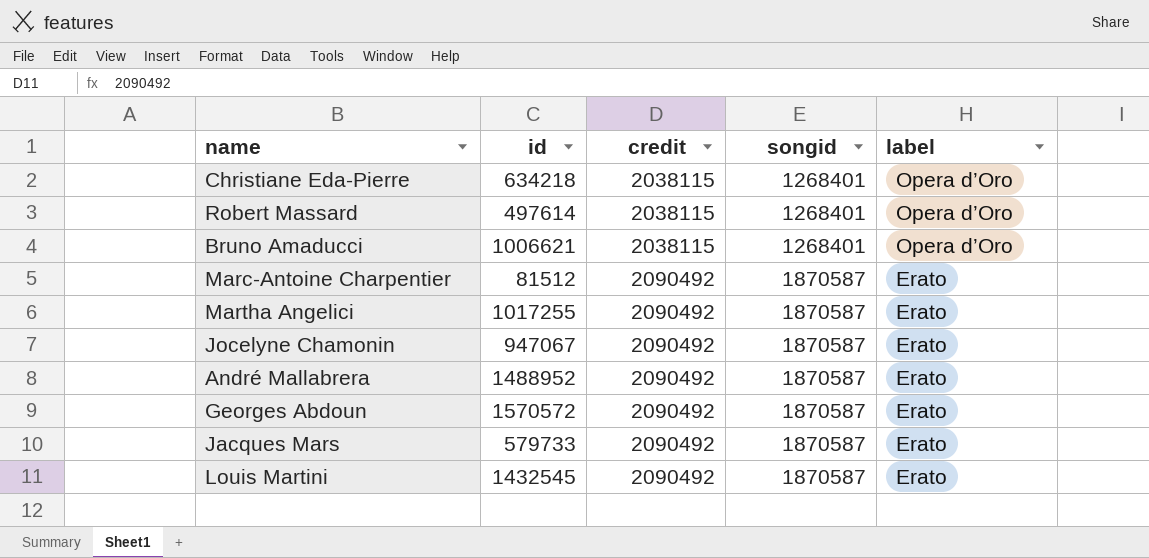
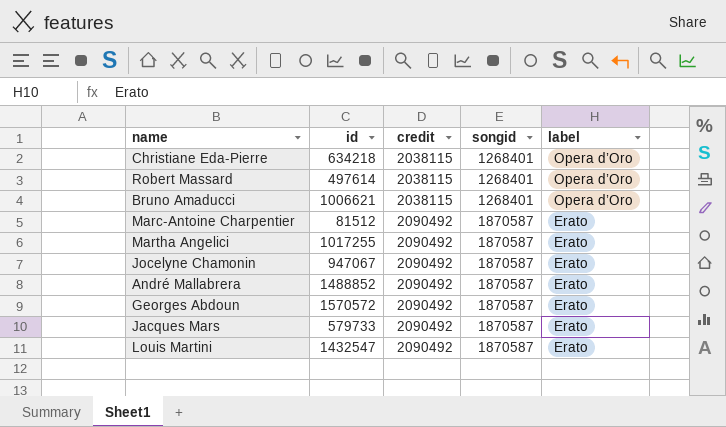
André Mallabrera | id: 1488952 -> 1488852
Louis Martini | id: 1432545 -> 1432547

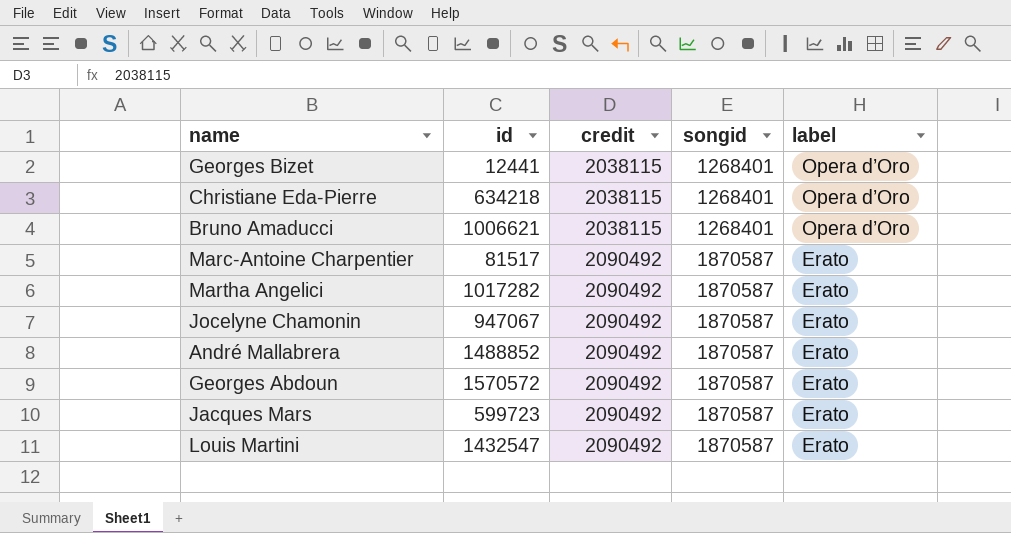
row Robert Massard: 497614 | 2038115 | 1268401 | Opera d’Oro -> none
row Georges Bizet: none -> 12441 | 2038115 | 1268401 | Opera d’Oro
Marc‐Antoine Charpentier | id: 81512 -> 81517
Martha Angelici | id: 1017255 -> 1017282
Jacques Mars | id: 579733 -> 599723

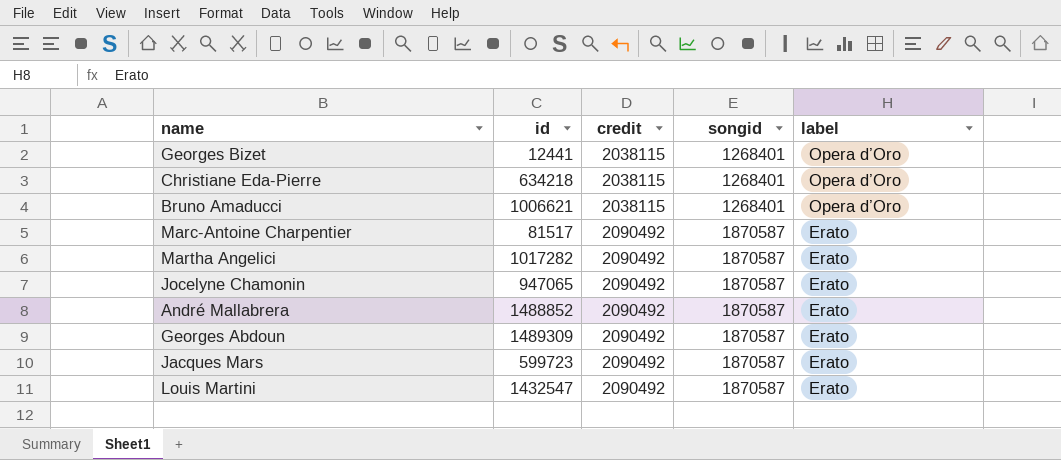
Jocelyne Chamonin | id: 947067 -> 947065
Georges Abdoun | id: 1570572 -> 1489309

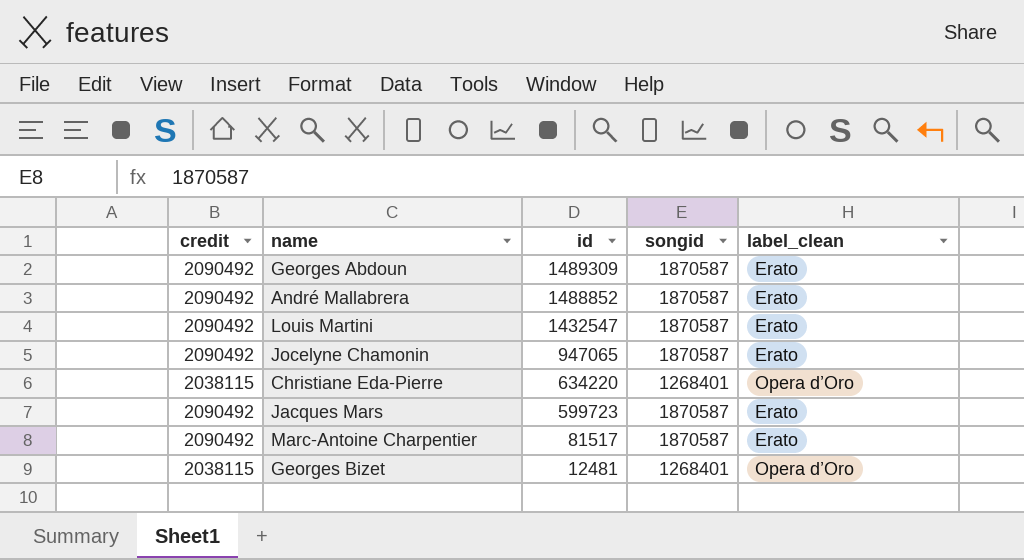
row order: credit ascending -> id descending
column credit | position: 3 -> 1
column name: label -> label_clean
row Bruno Amaducci: 1006621 | 2038115 | 1268401 | Opera d’Oro -> none
row Martha Angelici: 1017282 | 2090492 | 1870587 | Erato -> none
Christiane Eda‐Pierre | id: 634218 -> 634220
Georges Bizet | id: 12441 -> 12481

